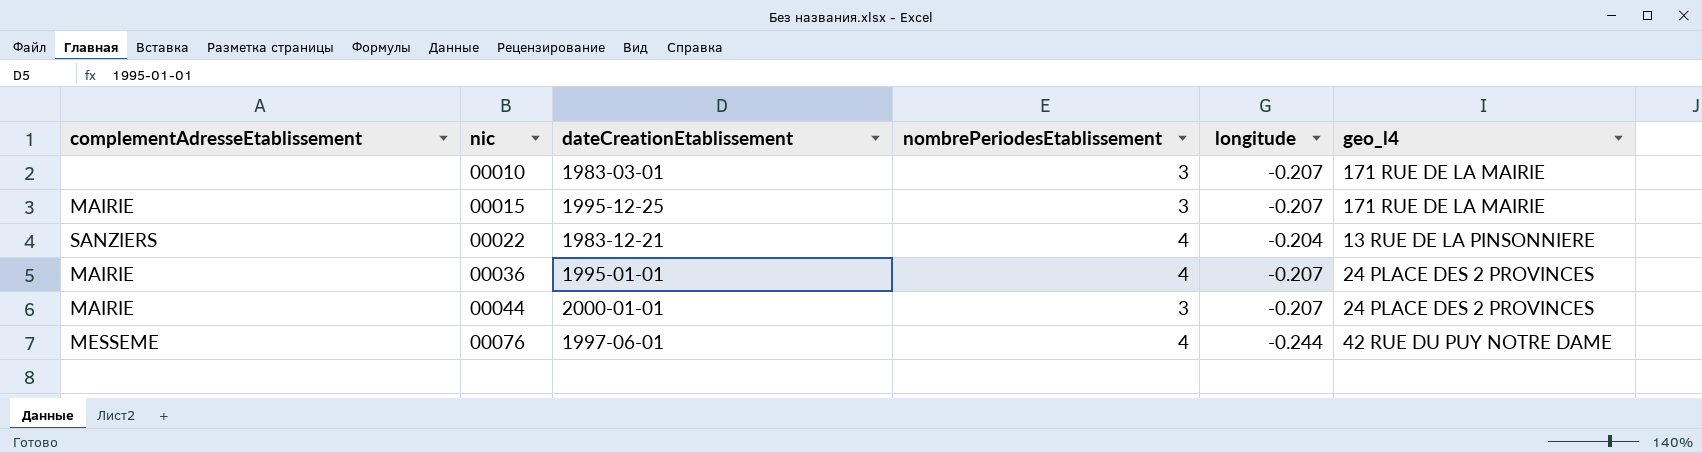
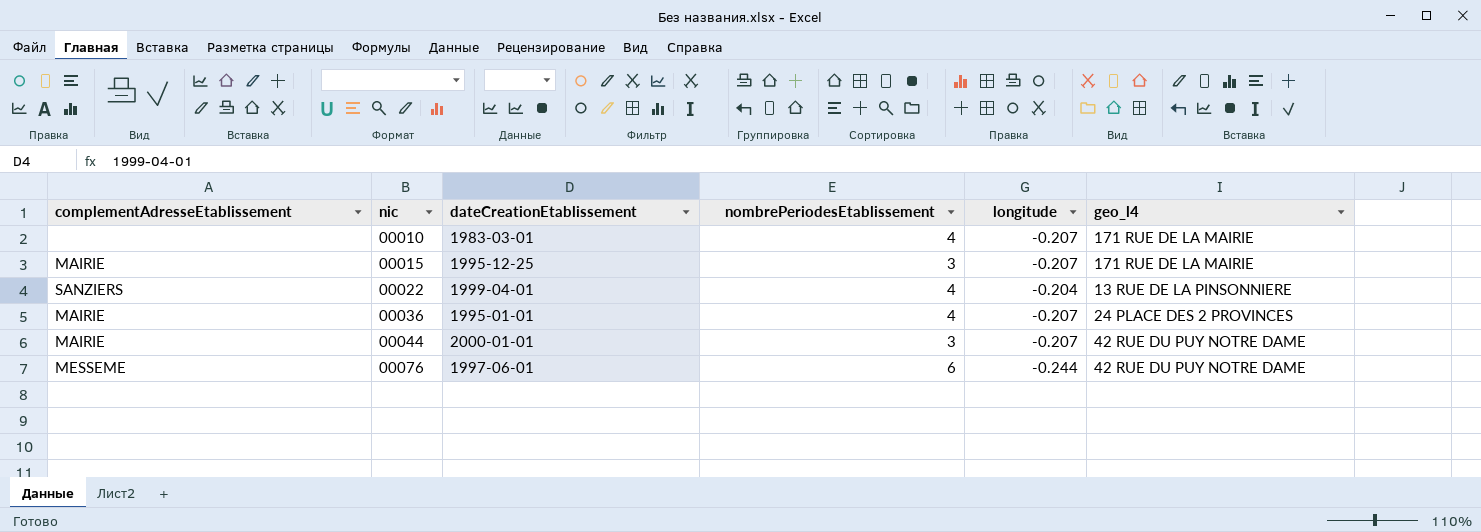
00010 | nombrePeriodesEtablissement: 3 -> 4
00022 | dateCreationEtablissement: 1983-12-21 -> 1999-04-01
00044 | geo_l4: 24 PLACE DES 2 PROVINCES -> 42 RUE DU PUY NOTRE DAME
00076 | nombrePeriodesEtablissement: 4 -> 6

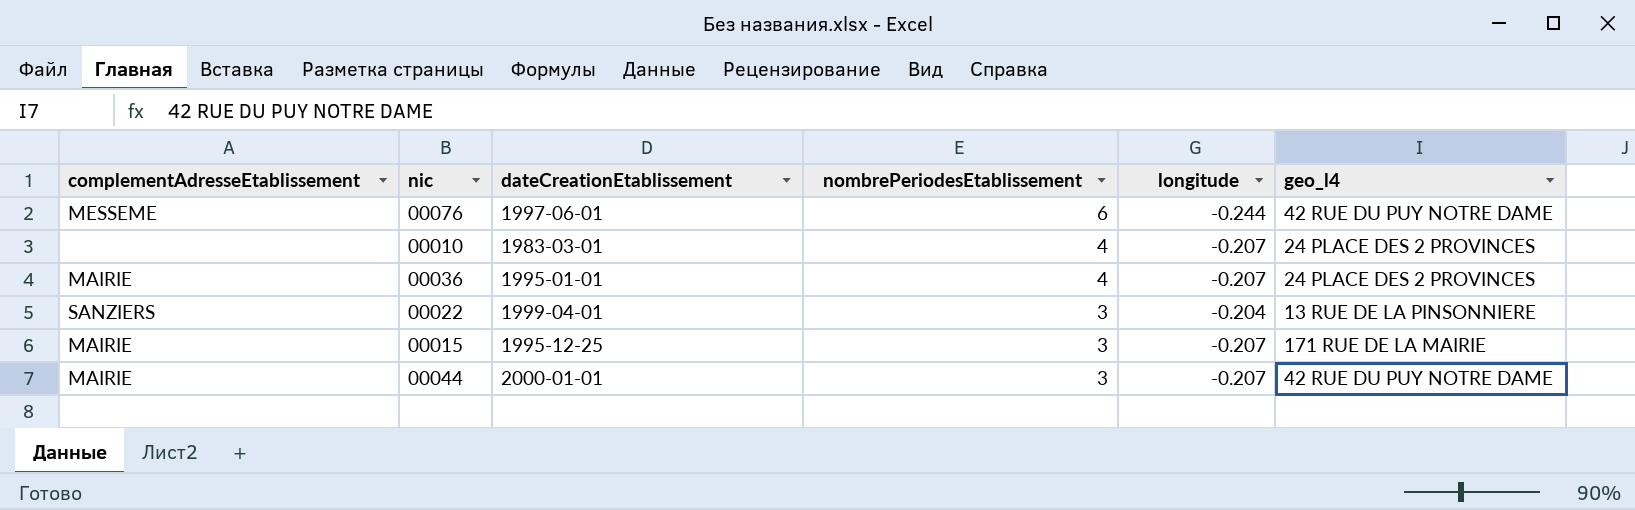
row order: nic ascending -> nombrePeriodesEtablissement descending
00010 | geo_l4: 171 RUE DE LA MAIRIE -> 24 PLACE DES 2 PROVINCES
00022 | nombrePeriodesEtablissement: 4 -> 3

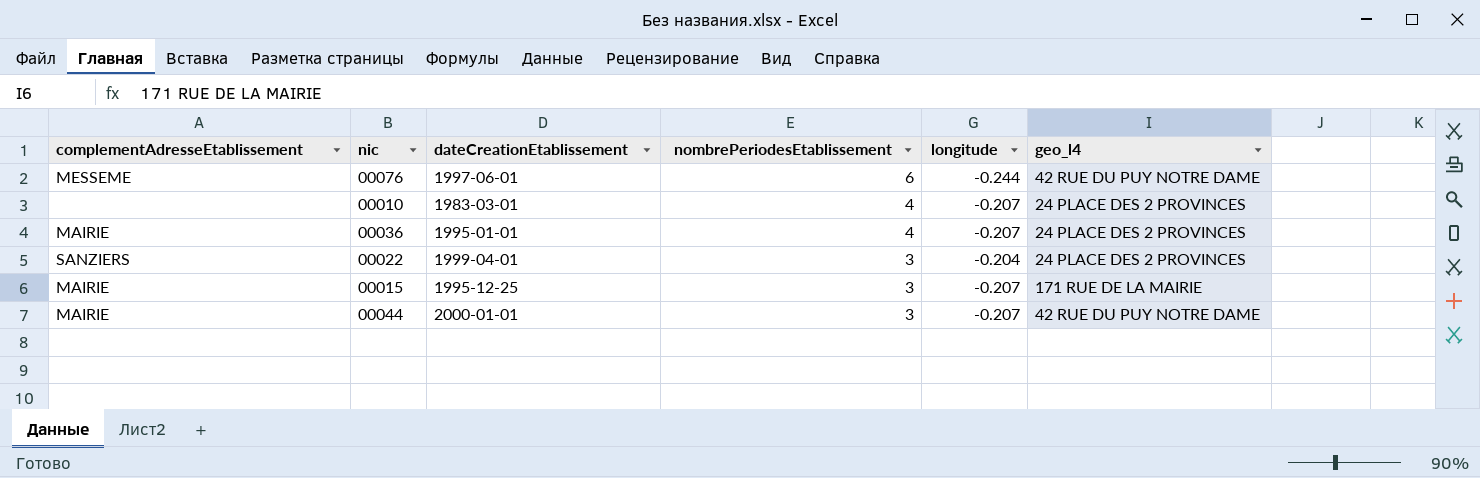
00022 | geo_l4: 13 RUE DE LA PINSONNIERE -> 24 PLACE DES 2 PROVINCES

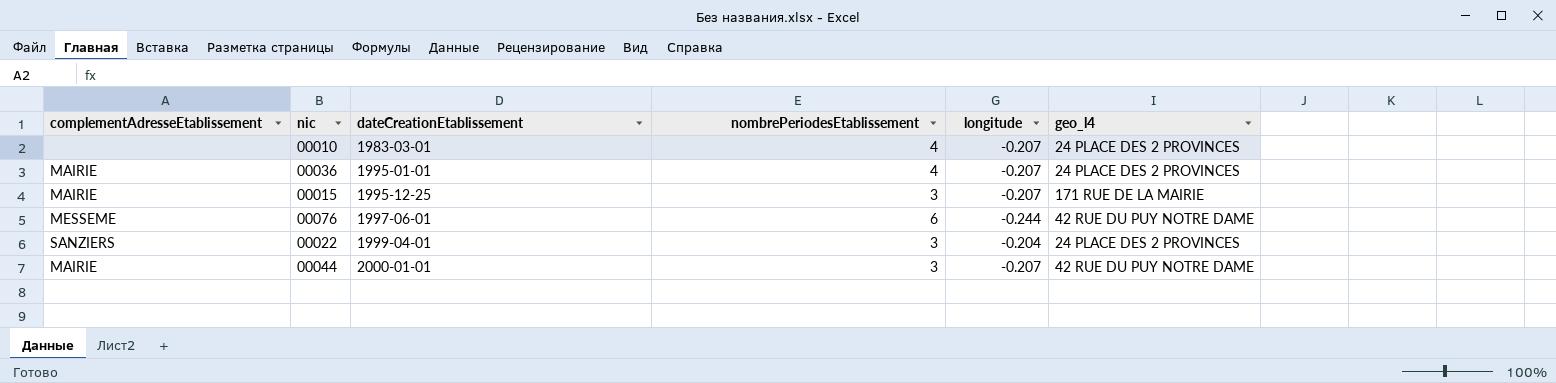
row order: nombrePeriodesEtablissement descending -> dateCreationEtablissement ascending

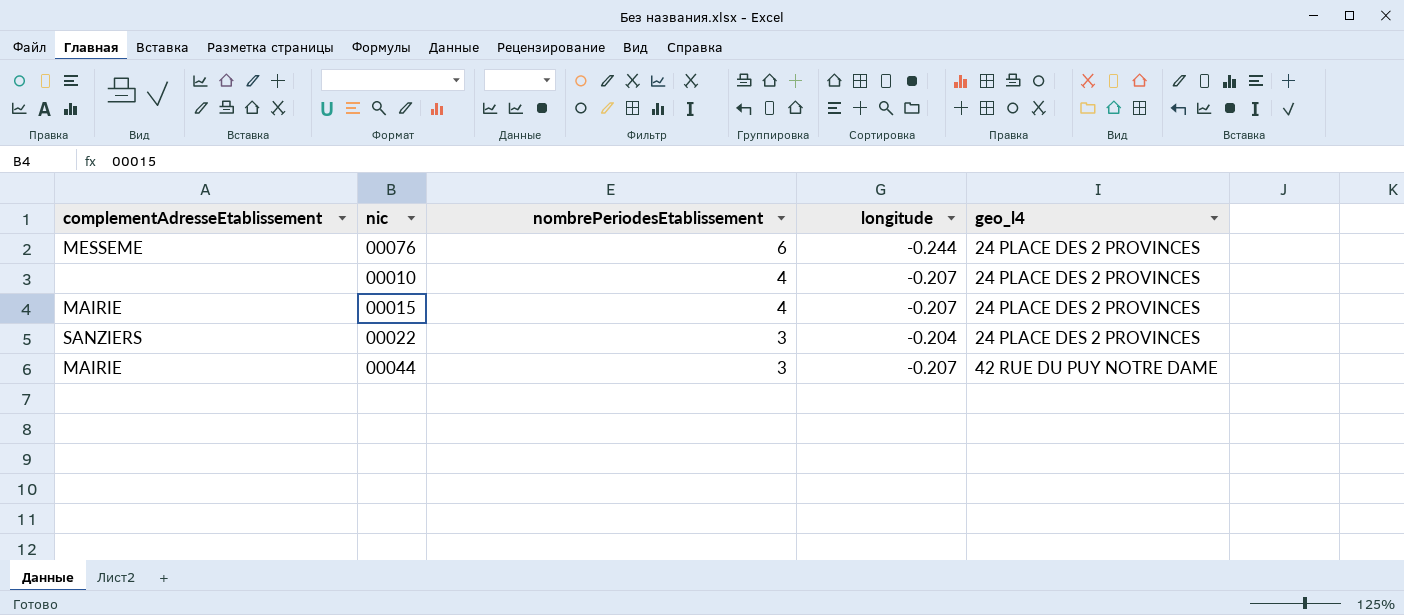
row order: dateCreationEtablissement ascending -> nombrePeriodesEtablissement descending
column dateCreationEtablissement | position: 3 -> none
row 00036: MAIRIE | 1995-01-01 | 4 | -0.207 | 24 PLACE DES 2 PROVINCES -> none
00076 | geo_l4: 42 RUE DU PUY NOTRE DAME -> 24 PLACE DES 2 PROVINCES
00015 | nombrePeriodesEtablissement: 3 -> 4
00015 | geo_l4: 171 RUE DE LA MAIRIE -> 24 PLACE DES 2 PROVINCES

